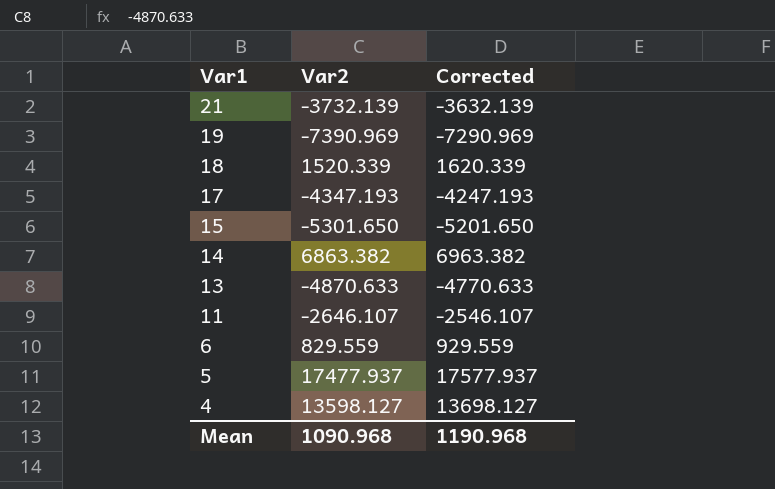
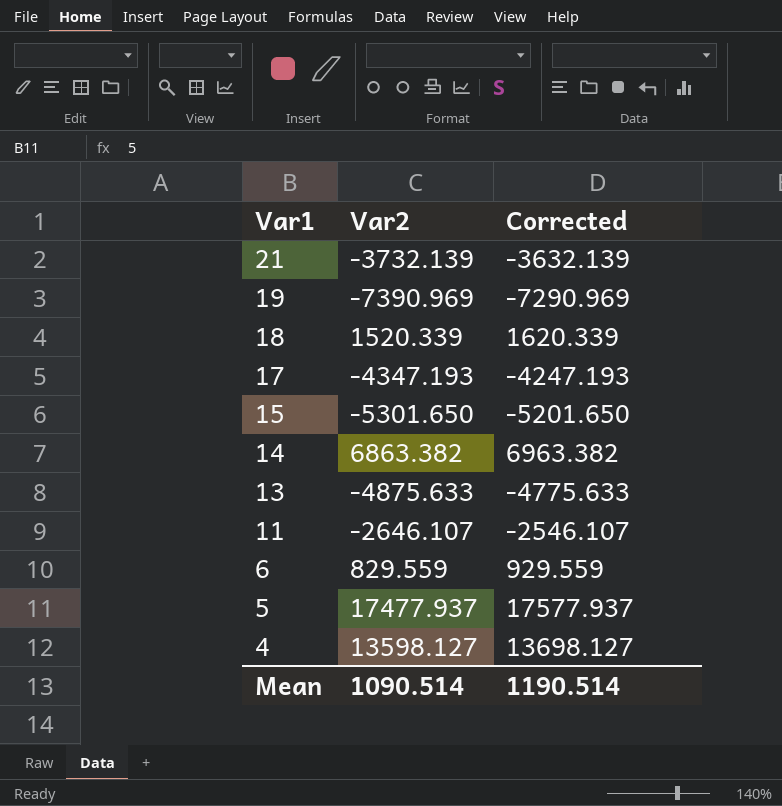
13 | Var2: -4870.633 -> -4875.633
13 | Corrected: -4770.633 -> -4775.633
Mean | Var2: 1090.968 -> 1090.514
Mean | Corrected: 1190.968 -> 1190.514

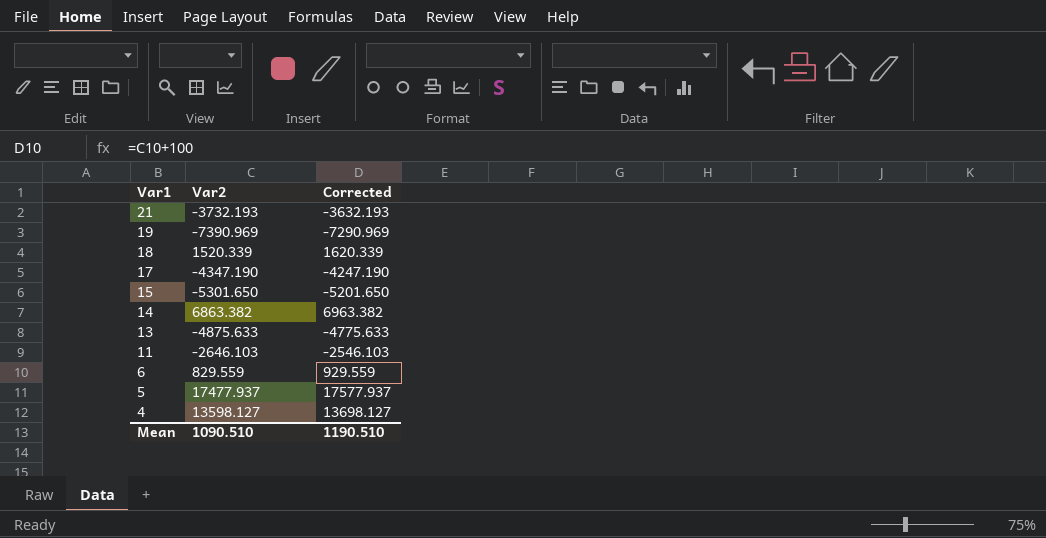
21 | Var2: -3732.139 -> -3732.193
21 | Corrected: -3632.139 -> -3632.193
17 | Var2: -4347.193 -> -4347.190
17 | Corrected: -4247.193 -> -4247.190
11 | Var2: -2646.107 -> -2646.103
11 | Corrected: -2546.107 -> -2546.103
Mean | Var2: 1090.514 -> 1090.510
Mean | Corrected: 1190.514 -> 1190.510

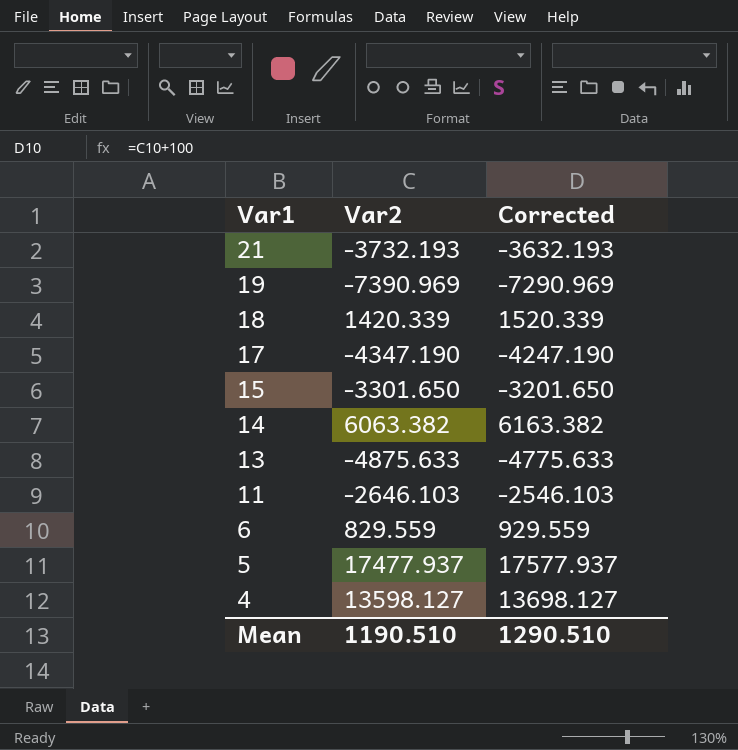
18 | Var2: 1520.339 -> 1420.339
18 | Corrected: 1620.339 -> 1520.339
15 | Var2: -5301.650 -> -3301.650
15 | Corrected: -5201.650 -> -3201.650
14 | Var2: 6863.382 -> 6063.382
14 | Corrected: 6963.382 -> 6163.382
Mean | Var2: 1090.510 -> 1190.510
Mean | Corrected: 1190.510 -> 1290.510

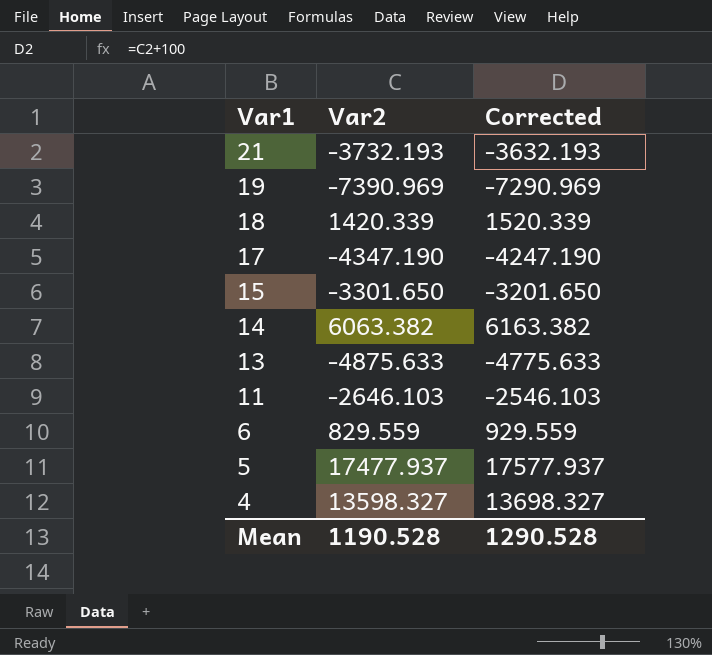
4 | Var2: 13598.127 -> 13598.327
4 | Corrected: 13698.127 -> 13698.327
Mean | Var2: 1190.510 -> 1190.528
Mean | Corrected: 1290.510 -> 1290.528

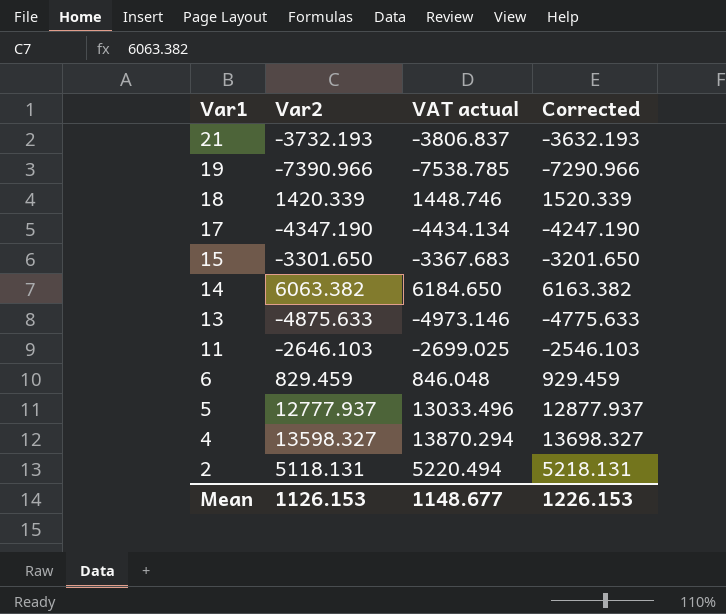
column VAT actual | formula: none -> [Var2] * 1.02
19 | Var2: -7390.969 -> -7390.966
19 | Corrected: -7290.969 -> -7290.966
6 | Var2: 829.559 -> 829.459
6 | Corrected: 929.559 -> 929.459
5 | Var2: 17477.937 -> 12777.937
5 | Corrected: 17577.937 -> 12877.937
row 2: none -> 5118.131 | 5220.494 | 5218.131
Mean | Var2: 1190.528 -> 1126.153
Mean | Corrected: 1290.528 -> 1226.153

